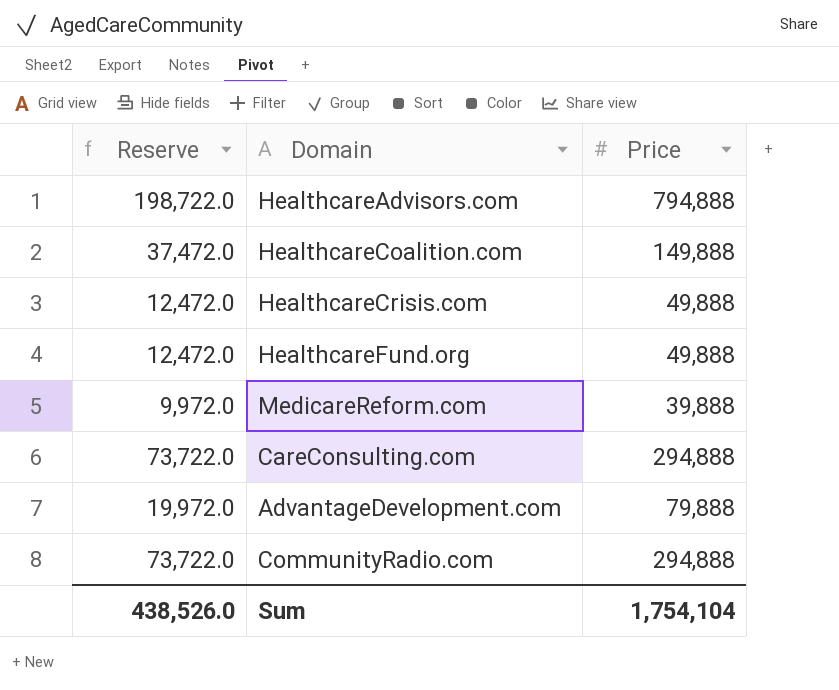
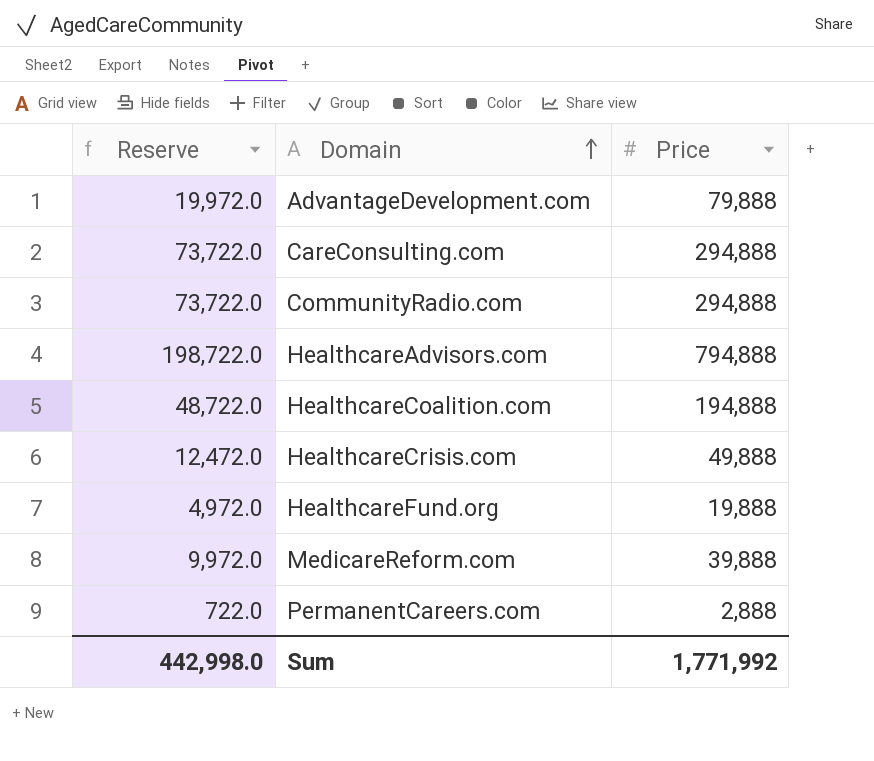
row order: none -> Domain ascending
HealthcareCoalition.com | Reserve: 37,472.0 -> 48,722.0
HealthcareCoalition.com | Price: 149,888 -> 194,888
HealthcareFund.org | Reserve: 12,472.0 -> 4,972.0
HealthcareFund.org | Price: 49,888 -> 19,888
row PermanentCareers.com: none -> 722.0 | 2,888
Sum | Reserve: 438,526.0 -> 442,998.0
Sum | Price: 1,754,104 -> 1,771,992

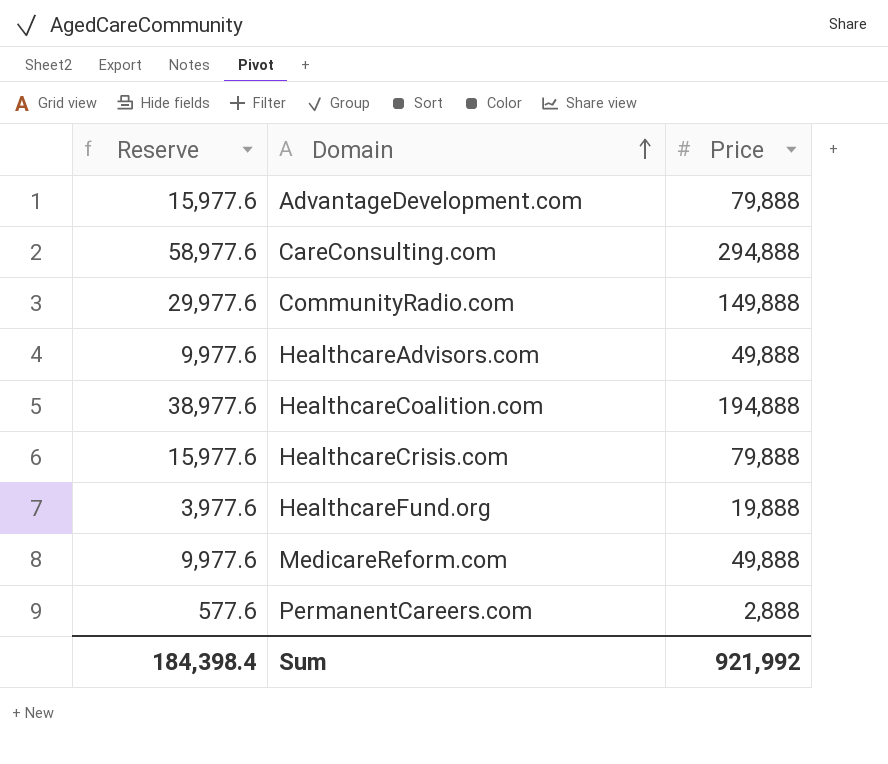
column Reserve | formula: [Price] * 0.25 -> [Price] * 0.2
CommunityRadio.com | Price: 294,888 -> 149,888
HealthcareAdvisors.com | Price: 794,888 -> 49,888
HealthcareCrisis.com | Price: 49,888 -> 79,888
MedicareReform.com | Price: 39,888 -> 49,888
Sum | Reserve: 442,998.0 -> 184,398.4
Sum | Price: 1,771,992 -> 921,992

